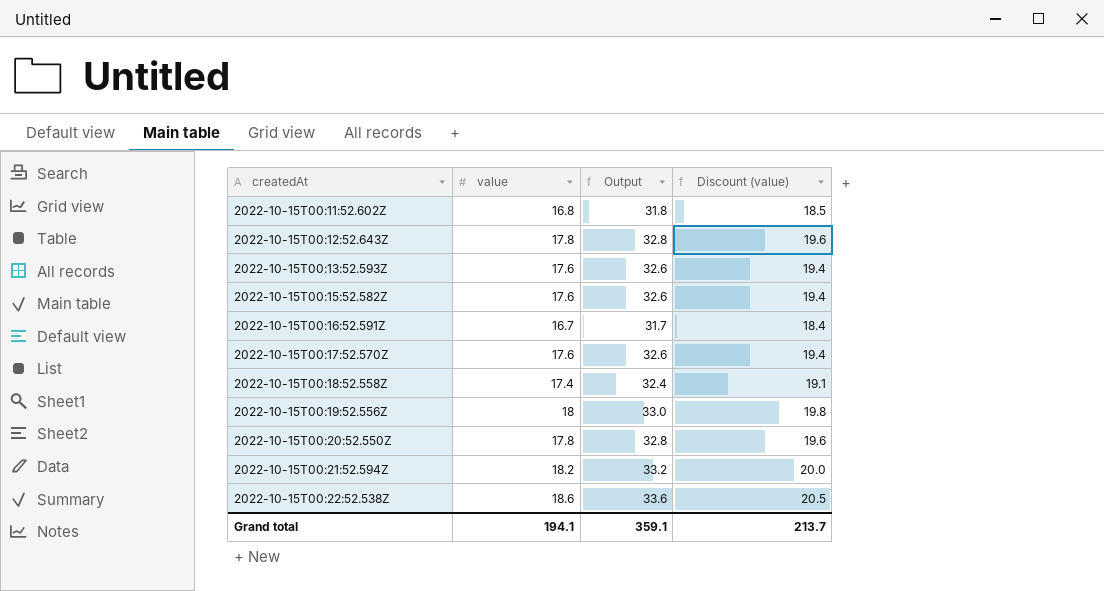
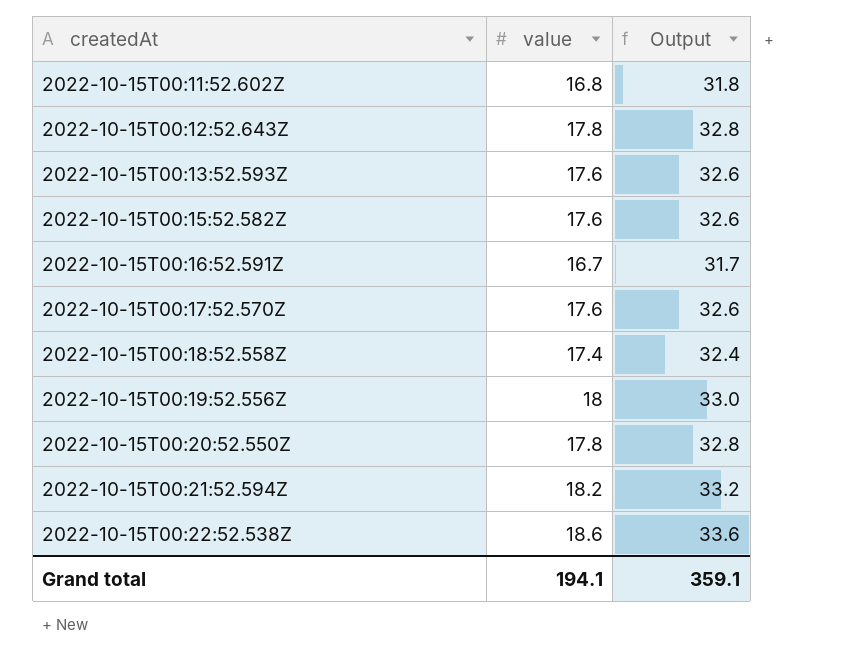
column Discount (value) | formula: [value] * 1.1 -> none

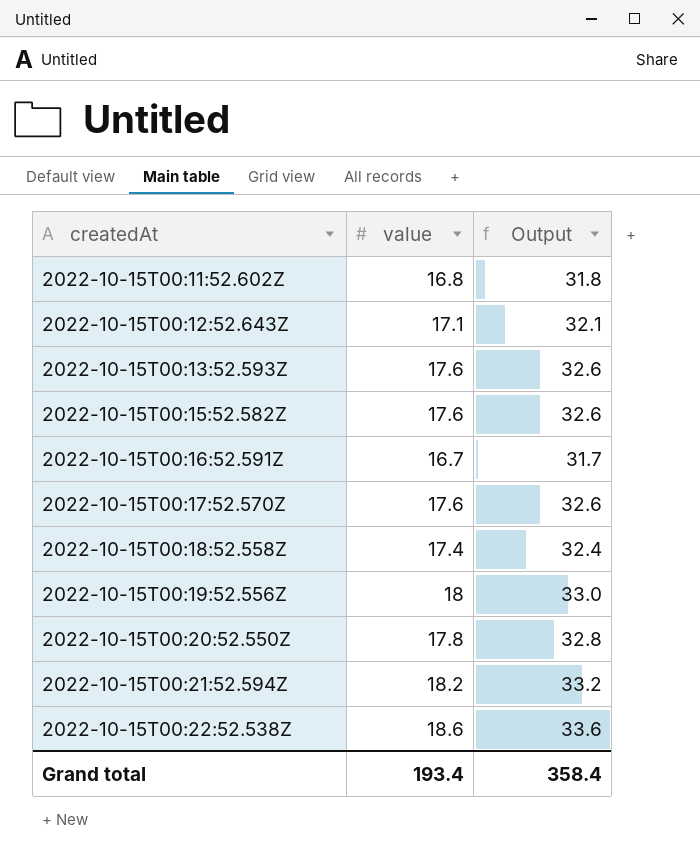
2022-10-15T00:12:52.643Z | value: 17.8 -> 17.1
2022-10-15T00:12:52.643Z | Output: 32.8 -> 32.1
Grand total | value: 194.1 -> 193.4
Grand total | Output: 359.1 -> 358.4

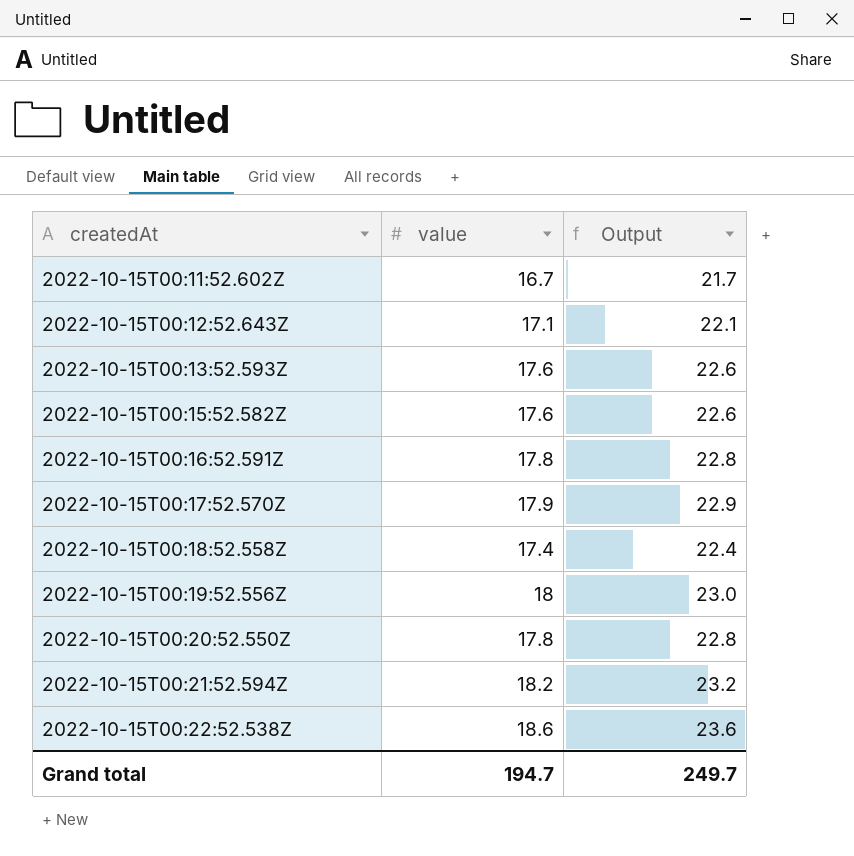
column Output | formula: [value] + 15 -> [value] + 5
2022-10-15T00:11:52.602Z | value: 16.8 -> 16.7
2022-10-15T00:16:52.591Z | value: 16.7 -> 17.8
2022-10-15T00:17:52.570Z | value: 17.6 -> 17.9
Grand total | value: 193.4 -> 194.7
Grand total | Output: 358.4 -> 249.7

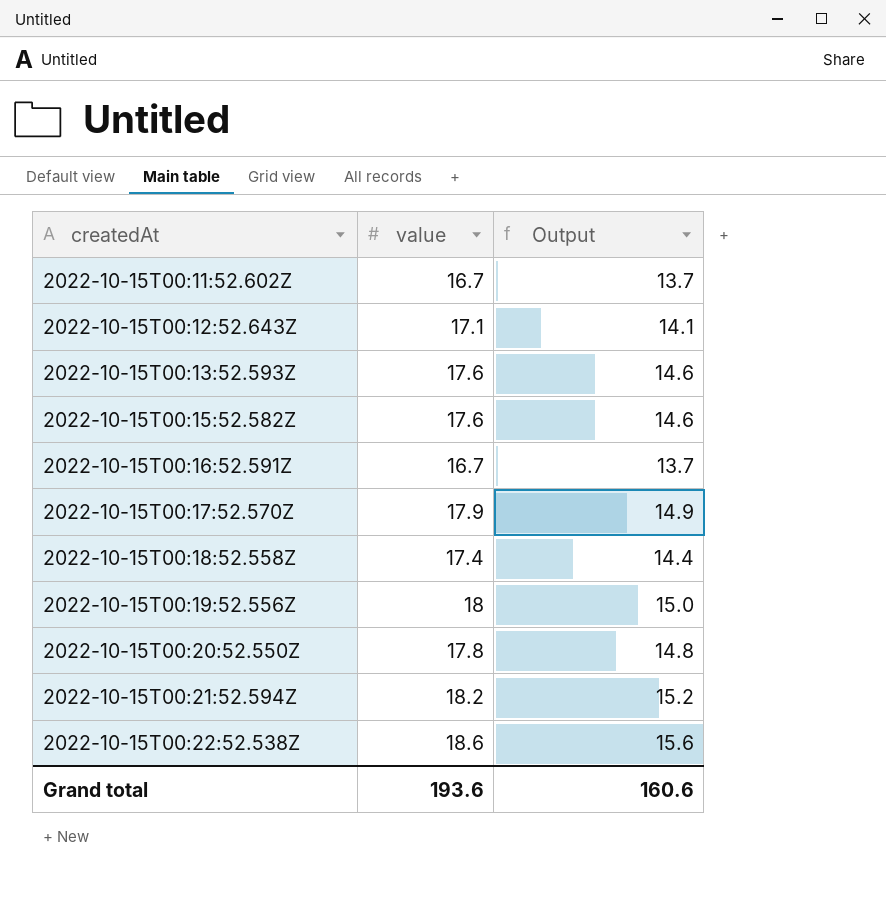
column Output | formula: [value] + 5 -> [value] - 3
2022-10-15T00:16:52.591Z | value: 17.8 -> 16.7
Grand total | value: 194.7 -> 193.6
Grand total | Output: 249.7 -> 160.6

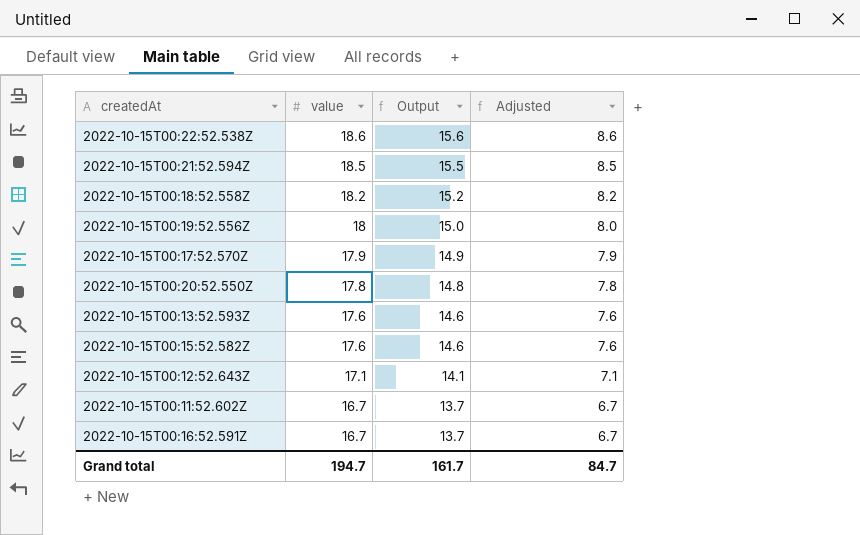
row order: createdAt ascending -> value descending
column Adjusted | formula: none -> [value] - 10
2022-10-15T00:21:52.594Z | value: 18.2 -> 18.5
2022-10-15T00:21:52.594Z | Output: 15.2 -> 15.5
2022-10-15T00:18:52.558Z | value: 17.4 -> 18.2
2022-10-15T00:18:52.558Z | Output: 14.4 -> 15.2
Grand total | value: 193.6 -> 194.7
Grand total | Output: 160.6 -> 161.7

